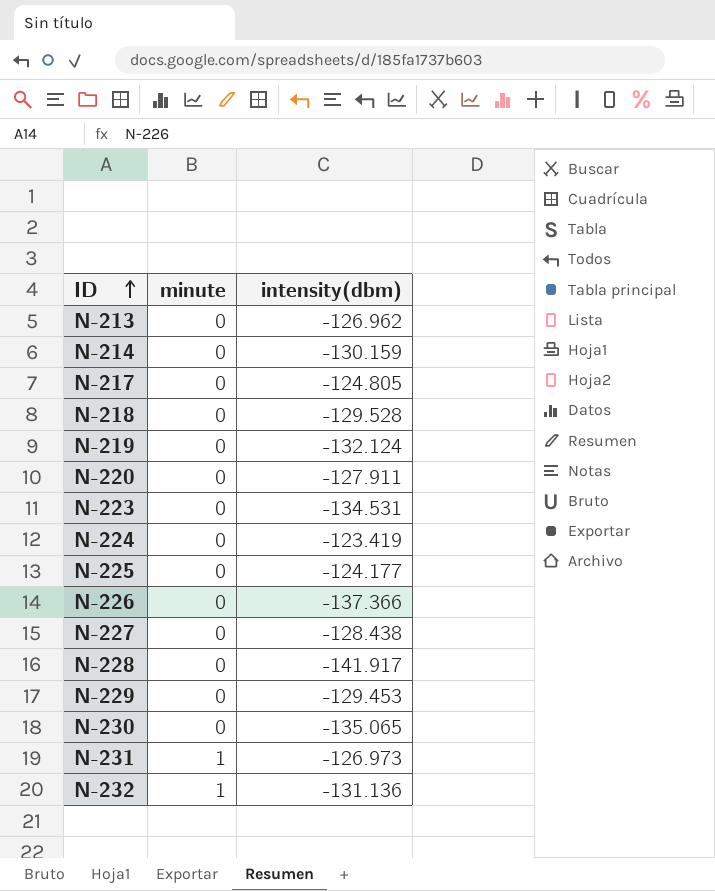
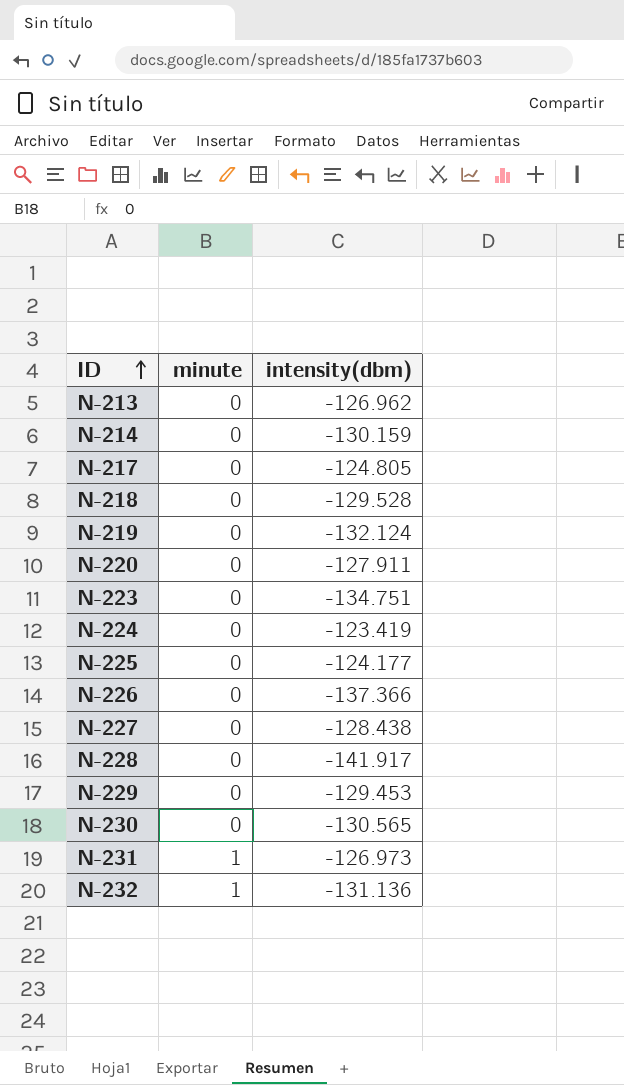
N-223 | intensity(dbm): -134.531 -> -134.751
N-230 | intensity(dbm): -135.065 -> -130.565

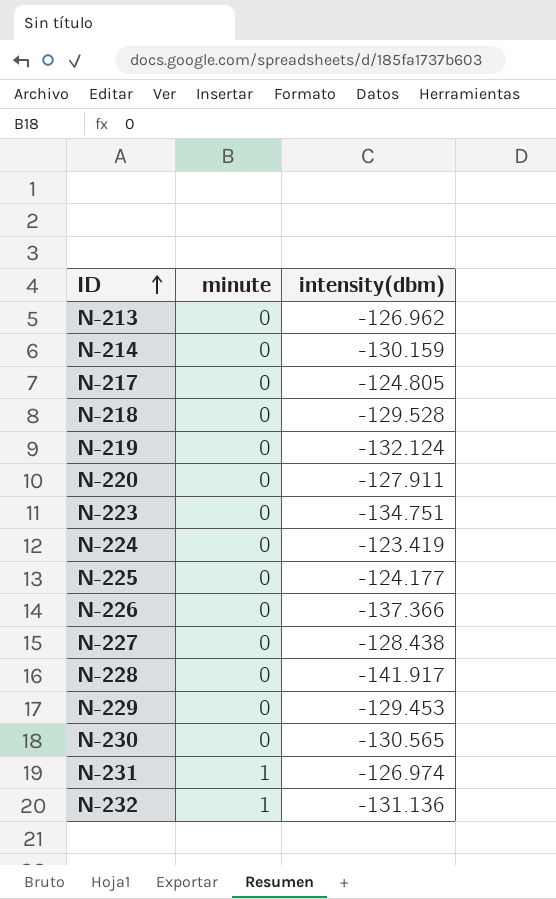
N-231 | intensity(dbm): -126.973 -> -126.974

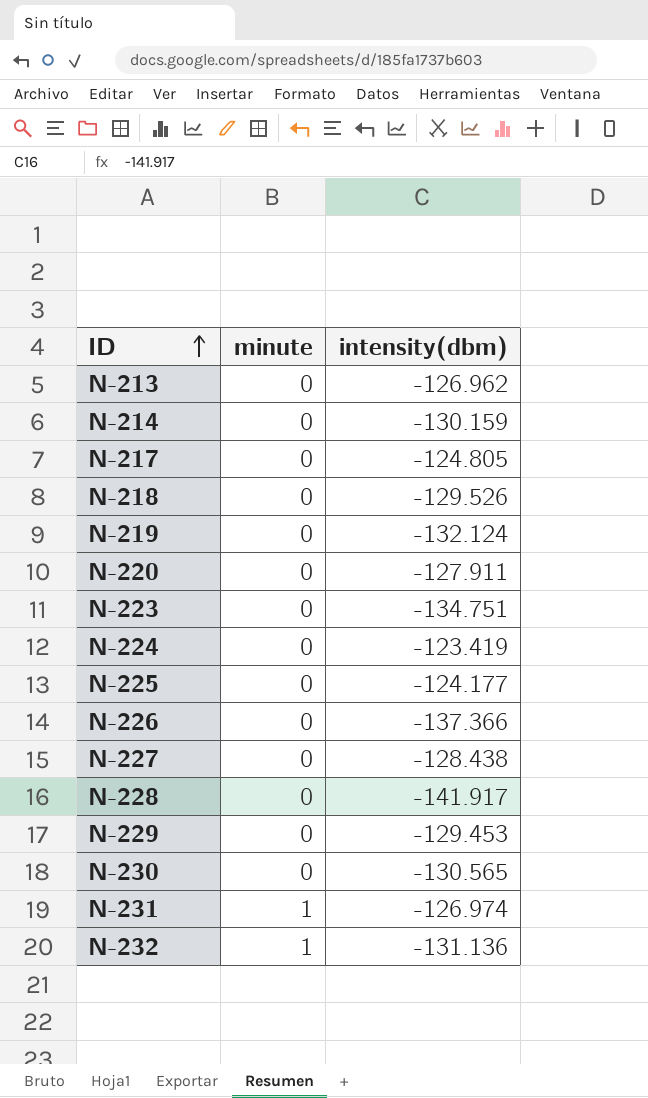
N-218 | intensity(dbm): -129.528 -> -129.526

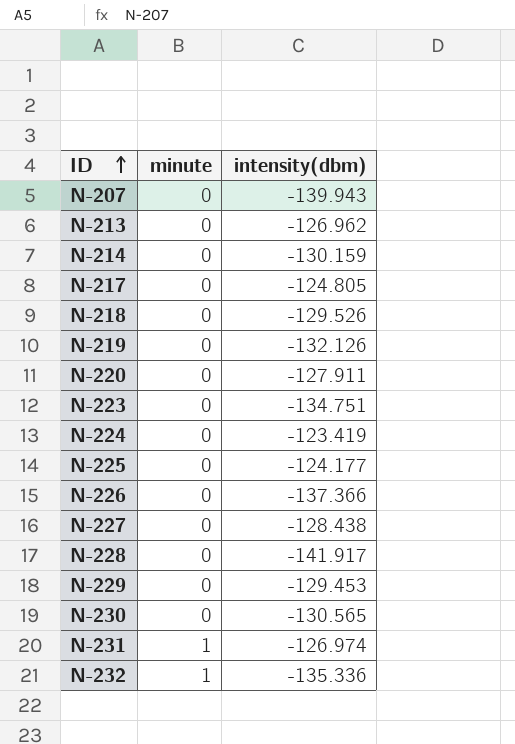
row N-207: none -> 0 | -139.943
N-219 | intensity(dbm): -132.124 -> -132.126
N-232 | intensity(dbm): -131.136 -> -135.336

